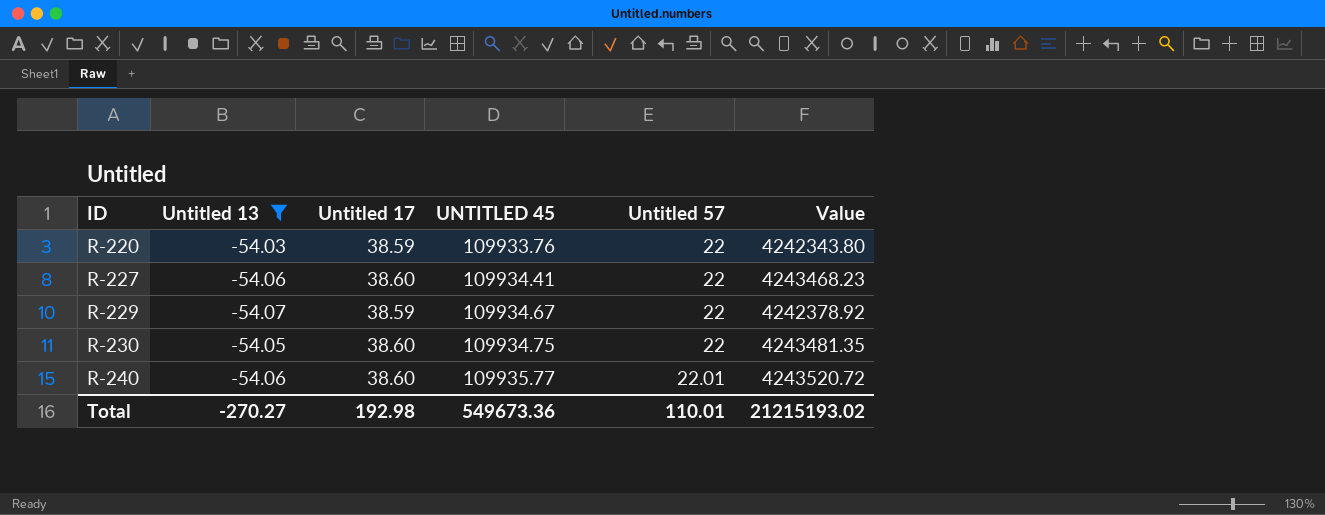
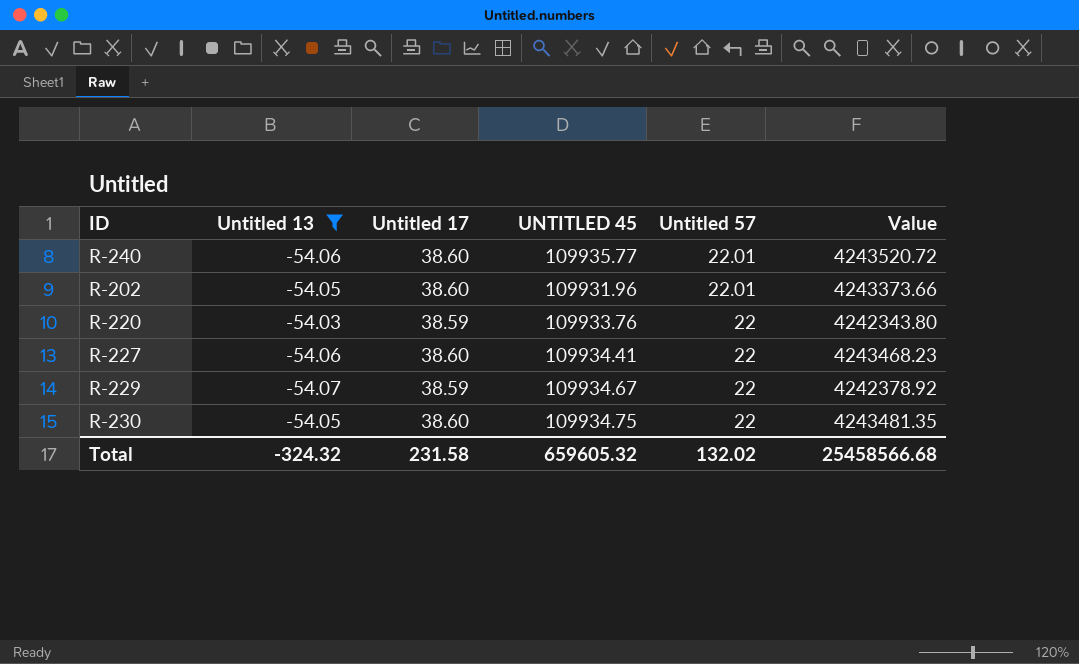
row order: ID ascending -> Untitled 57 descending
row R-202: none -> -54.05 | 38.60 | 109931.96 | 22.01 | 4243373.66
Total | Untitled 13: -270.27 -> -324.32
Total | Untitled 17: 192.98 -> 231.58
Total | UNTITLED 45: 549673.36 -> 659605.32
Total | Untitled 57: 110.01 -> 132.02
Total | Value: 21215193.02 -> 25458566.68

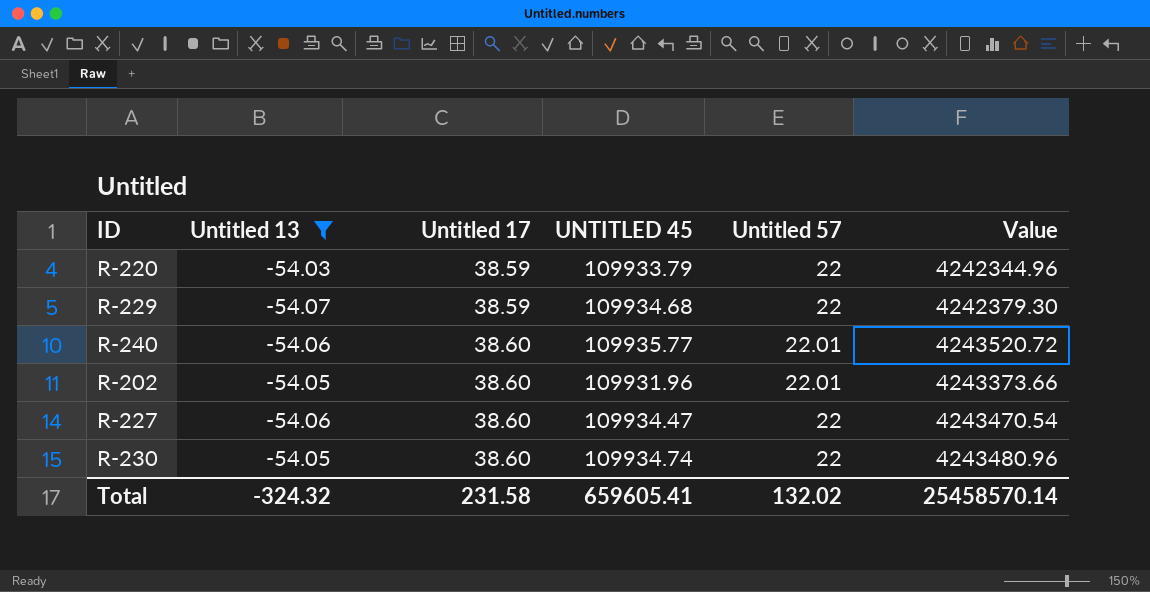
row order: Untitled 57 descending -> Untitled 17 ascending
R-220 | UNTITLED 45: 109933.76 -> 109933.79
R-220 | Value: 4242343.80 -> 4242344.96
R-229 | UNTITLED 45: 109934.67 -> 109934.68
R-229 | Value: 4242378.92 -> 4242379.30
R-227 | UNTITLED 45: 109934.41 -> 109934.47
R-227 | Value: 4243468.23 -> 4243470.54
R-230 | UNTITLED 45: 109934.75 -> 109934.74
R-230 | Value: 4243481.35 -> 4243480.96
Total | UNTITLED 45: 659605.32 -> 659605.41
Total | Value: 25458566.68 -> 25458570.14

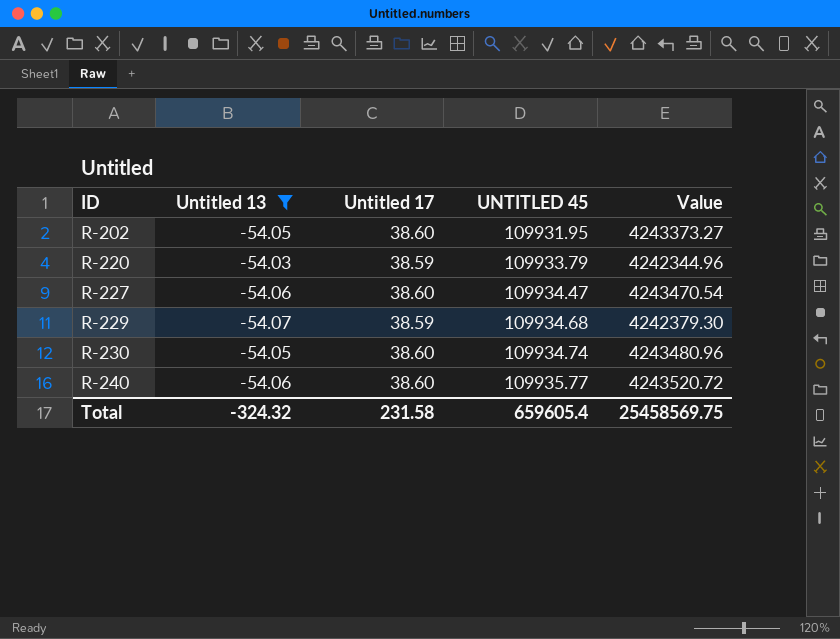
row order: Untitled 17 ascending -> ID ascending
column Untitled 57 | position: 5 -> none
R-202 | UNTITLED 45: 109931.96 -> 109931.95
R-202 | Value: 4243373.66 -> 4243373.27
Total | UNTITLED 45: 659605.41 -> 659605.4
Total | Value: 25458570.14 -> 25458569.75

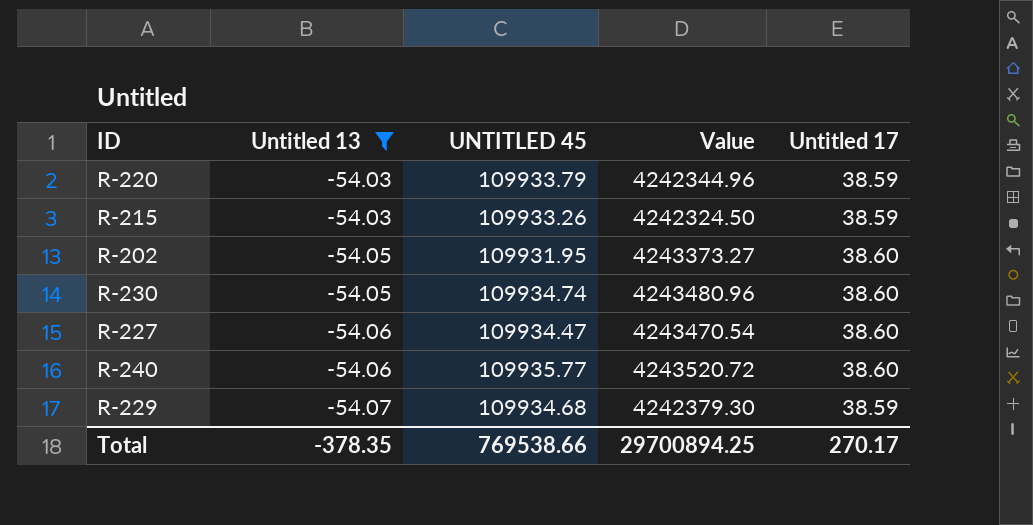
row order: ID ascending -> Untitled 13 descending
column Untitled 17 | position: 3 -> 5
row R-215: none -> -54.03 | 109933.26 | 4242324.50 | 38.59
Total | Untitled 13: -324.32 -> -378.35
Total | UNTITLED 45: 659605.4 -> 769538.66
Total | Value: 25458569.75 -> 29700894.25
Total | Untitled 17: 231.58 -> 270.17

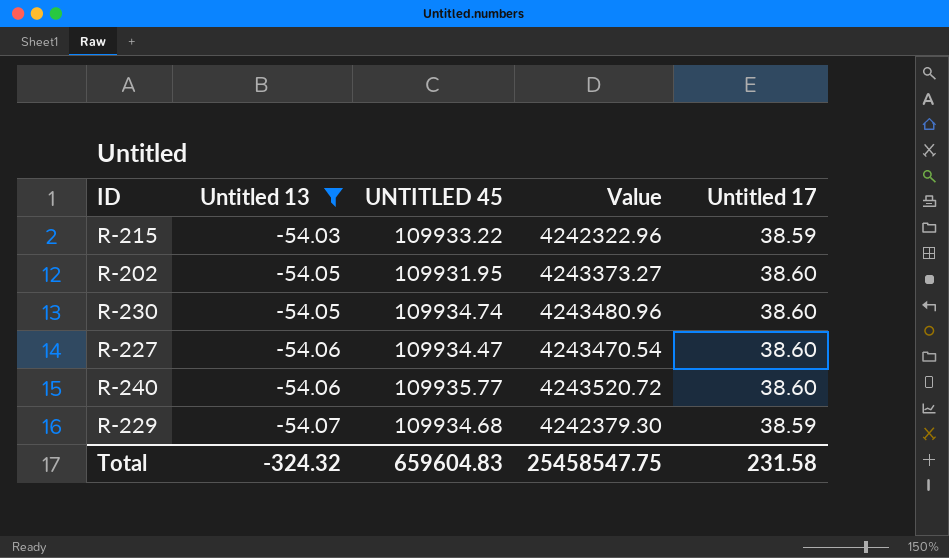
row R-220: -54.03 | 109933.79 | 4242344.96 | 38.59 -> none
R-215 | UNTITLED 45: 109933.26 -> 109933.22
R-215 | Value: 4242324.50 -> 4242322.96
Total | Untitled 13: -378.35 -> -324.32
Total | UNTITLED 45: 769538.66 -> 659604.83
Total | Value: 29700894.25 -> 25458547.75
Total | Untitled 17: 270.17 -> 231.58

